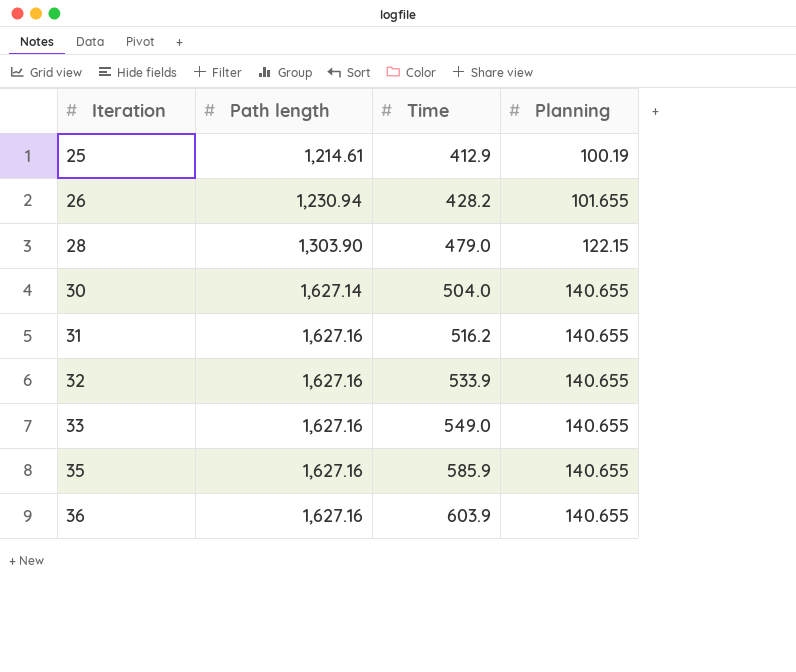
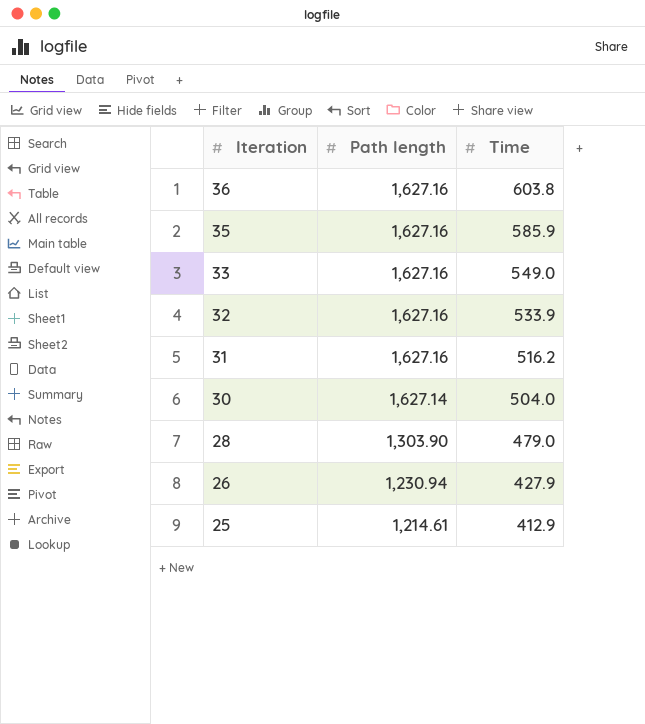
row order: Iteration ascending -> Iteration descending
column Planning | position: 4 -> none
36 | Time: 603.9 -> 603.8
26 | Time: 428.2 -> 427.9

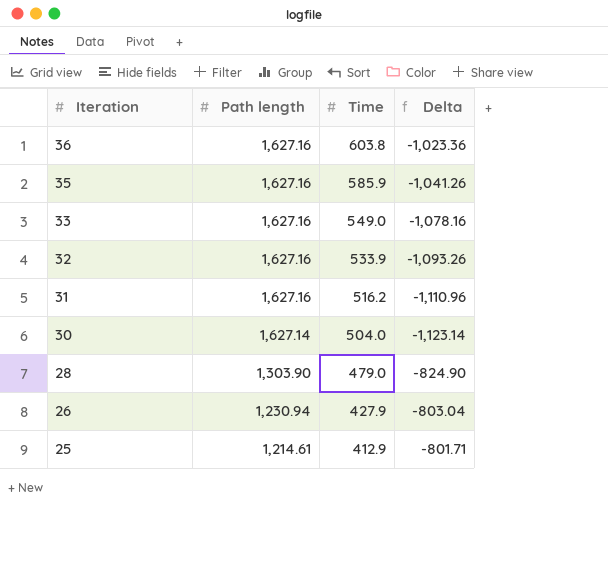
column Delta | formula: none -> [Time] - [Path length]

